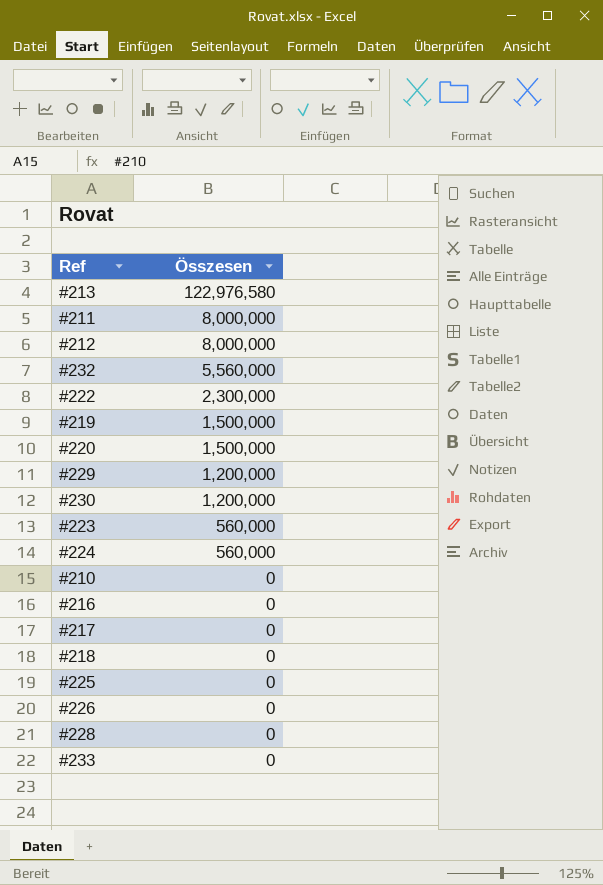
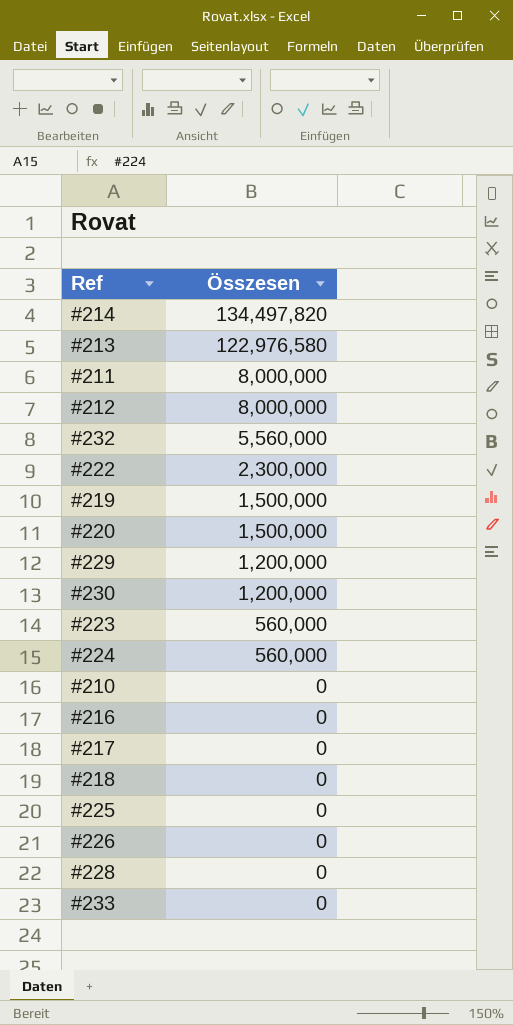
row #214: none -> 134,497,820

